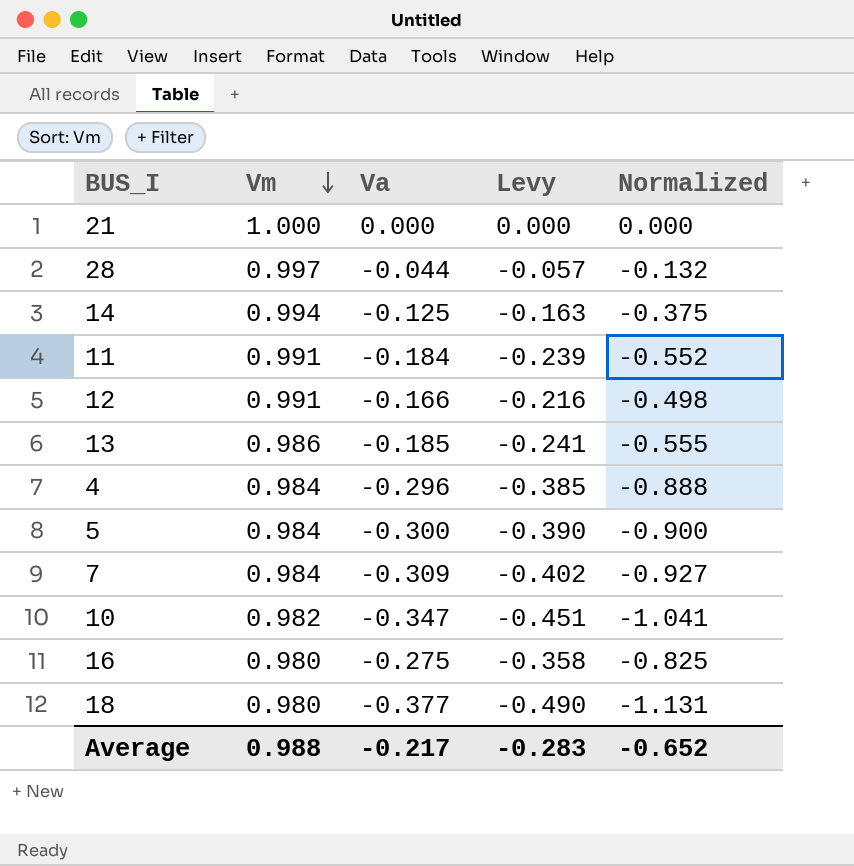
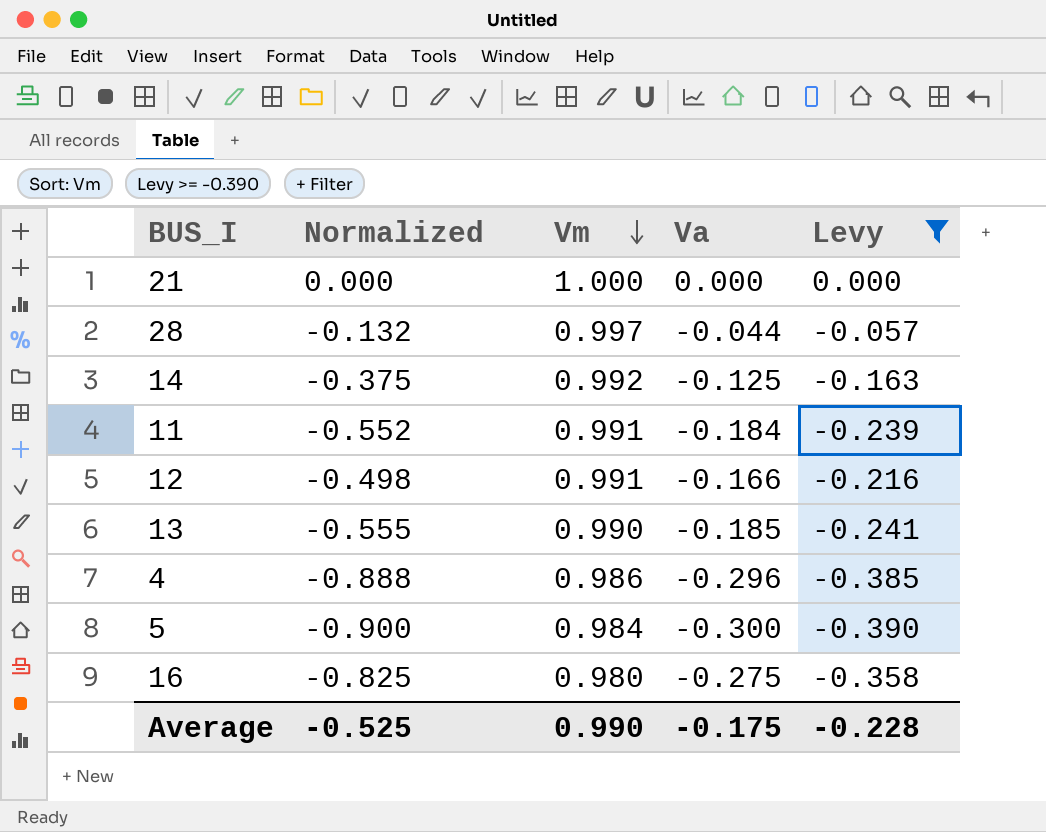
filter: none -> Levy >= -0.390
column Normalized | position: 5 -> 2
14 | Vm: 0.994 -> 0.992
13 | Vm: 0.986 -> 0.990
4 | Vm: 0.984 -> 0.986
Average | Normalized: -0.652 -> -0.525
Average | Vm: 0.988 -> 0.990
Average | Va: -0.217 -> -0.175
Average | Levy: -0.283 -> -0.228

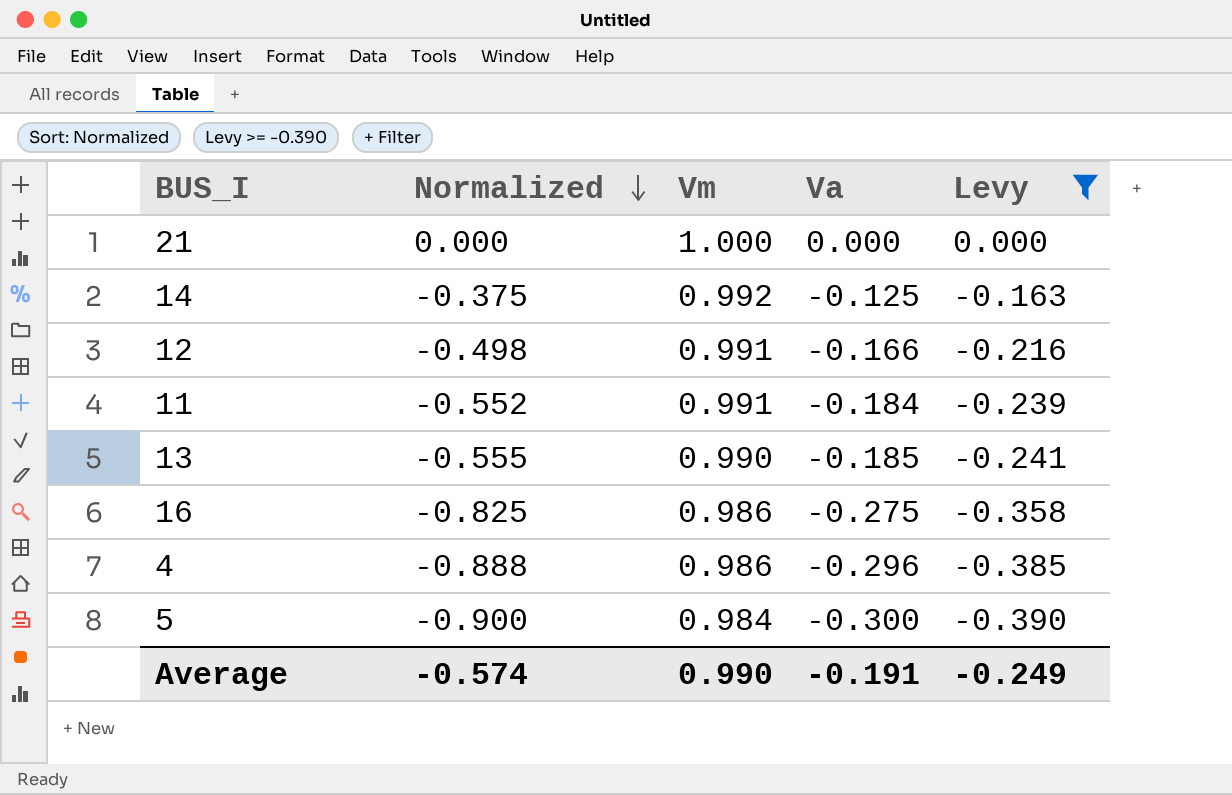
row order: Vm descending -> Normalized descending
row 28: -0.132 | 0.997 | -0.044 | -0.057 -> none
16 | Vm: 0.980 -> 0.986
Average | Normalized: -0.525 -> -0.574
Average | Va: -0.175 -> -0.191
Average | Levy: -0.228 -> -0.249

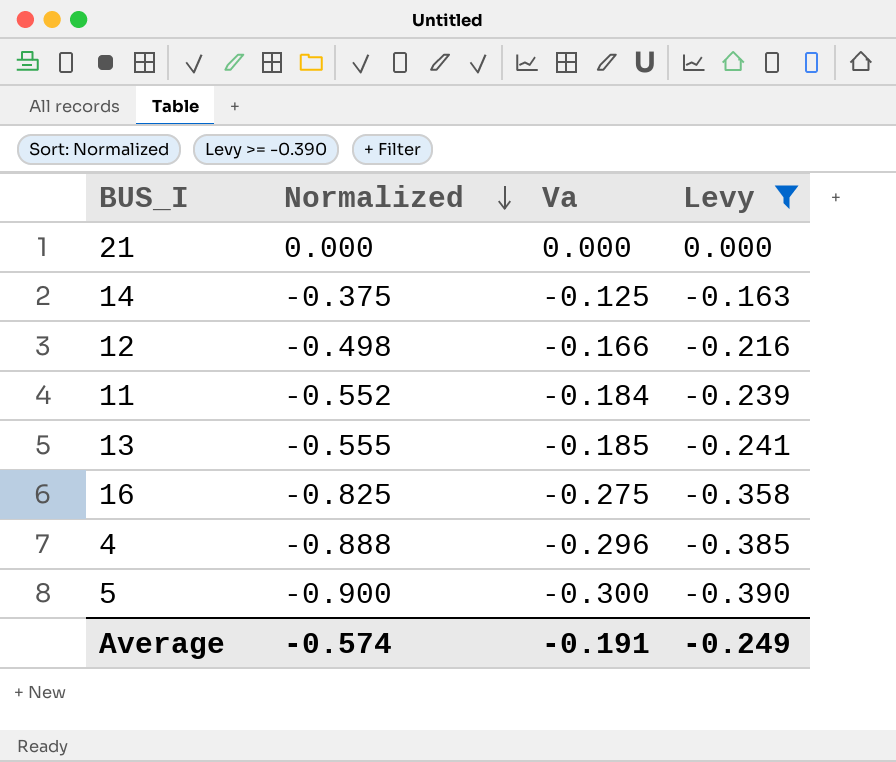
column Vm | position: 3 -> none

